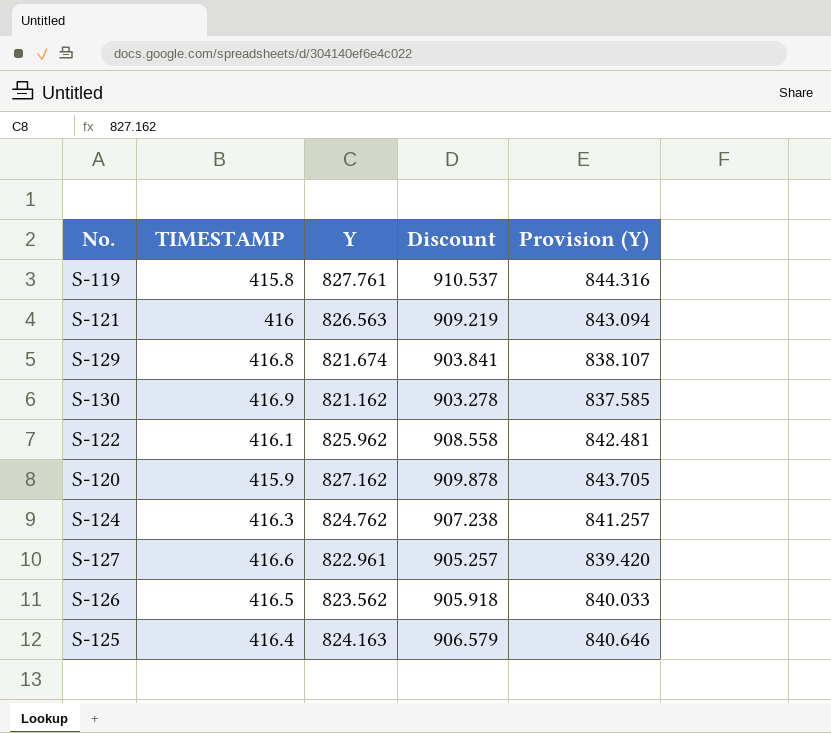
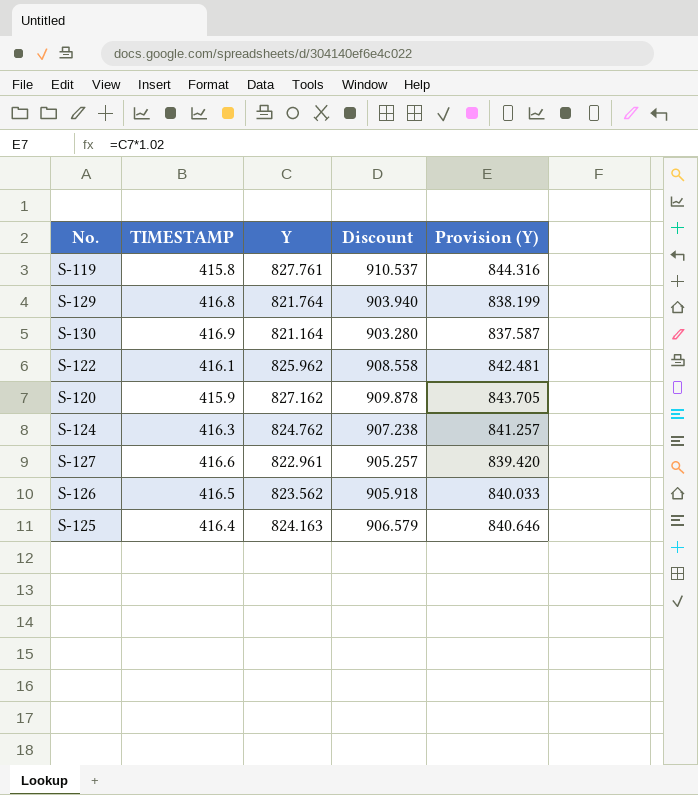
row S-121: 416 | 826.563 | 909.219 | 843.094 -> none
S-129 | Y: 821.674 -> 821.764
S-129 | Discount: 903.841 -> 903.940
S-129 | Provision (Y): 838.107 -> 838.199
S-130 | Y: 821.162 -> 821.164
S-130 | Discount: 903.278 -> 903.280
S-130 | Provision (Y): 837.585 -> 837.587

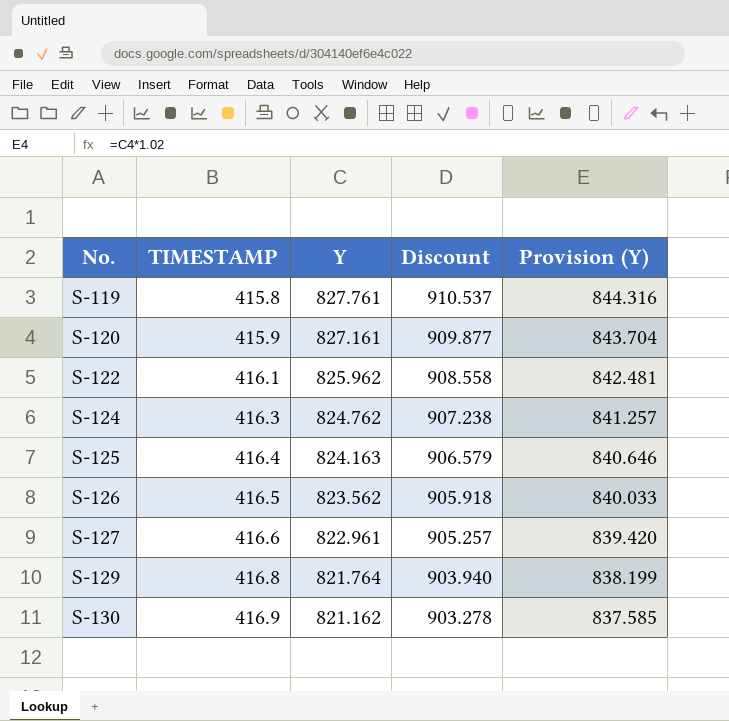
row order: none -> No. ascending
S-120 | Y: 827.162 -> 827.161
S-120 | Discount: 909.878 -> 909.877
S-120 | Provision (Y): 843.705 -> 843.704
S-130 | Y: 821.164 -> 821.162
S-130 | Discount: 903.280 -> 903.278
S-130 | Provision (Y): 837.587 -> 837.585

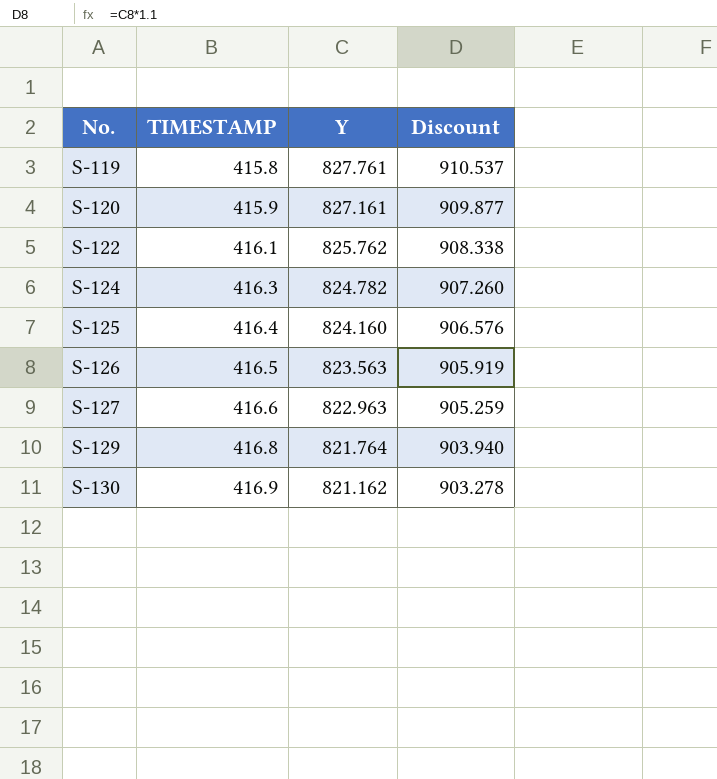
column Provision (Y) | formula: [Y] * 1.02 -> none
S-122 | Y: 825.962 -> 825.762
S-122 | Discount: 908.558 -> 908.338
S-124 | Y: 824.762 -> 824.782
S-124 | Discount: 907.238 -> 907.260
S-125 | Y: 824.163 -> 824.160
S-125 | Discount: 906.579 -> 906.576
S-126 | Y: 823.562 -> 823.563
S-126 | Discount: 905.918 -> 905.919
S-127 | Y: 822.961 -> 822.963
S-127 | Discount: 905.257 -> 905.259

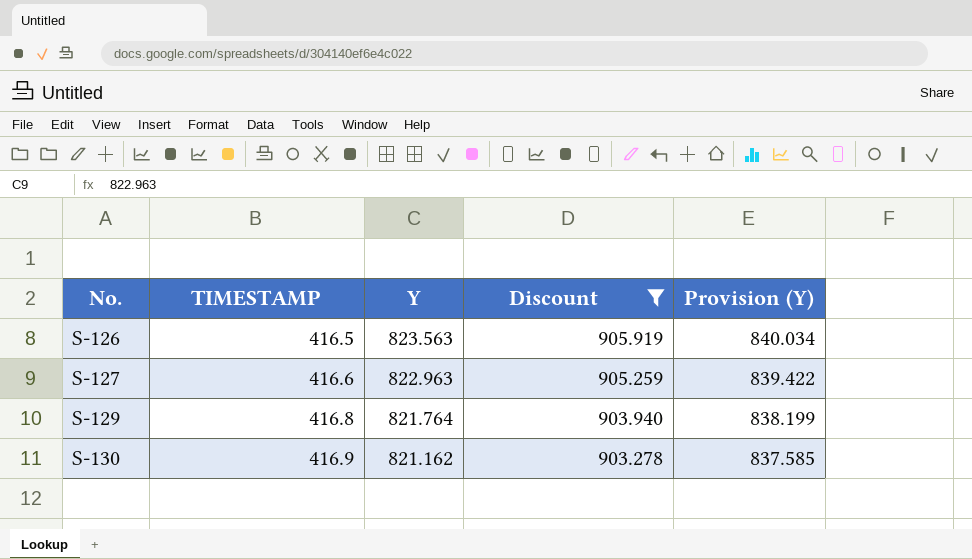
filter: none -> Discount <= 905.919
column Provision (Y) | formula: none -> [Y] * 1.02

